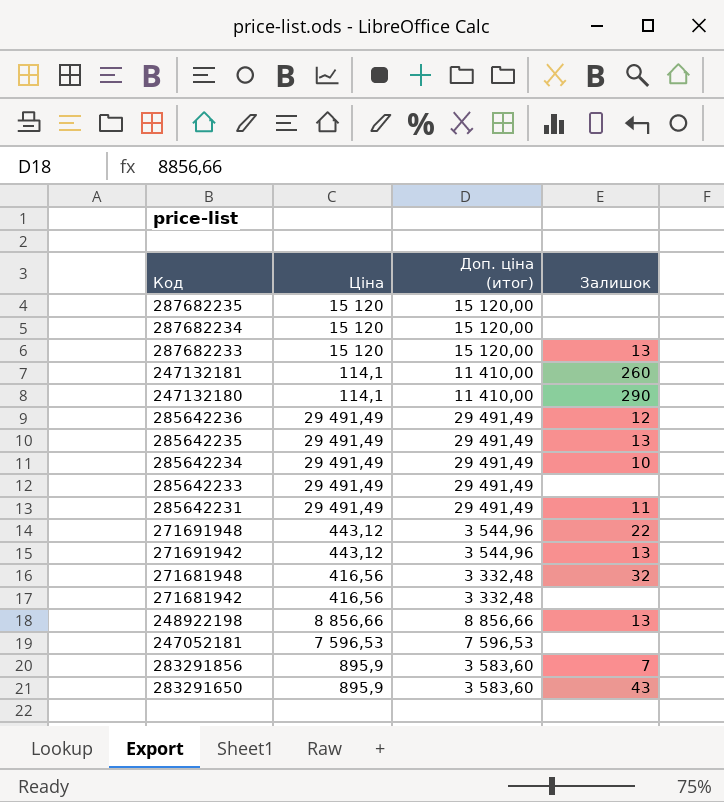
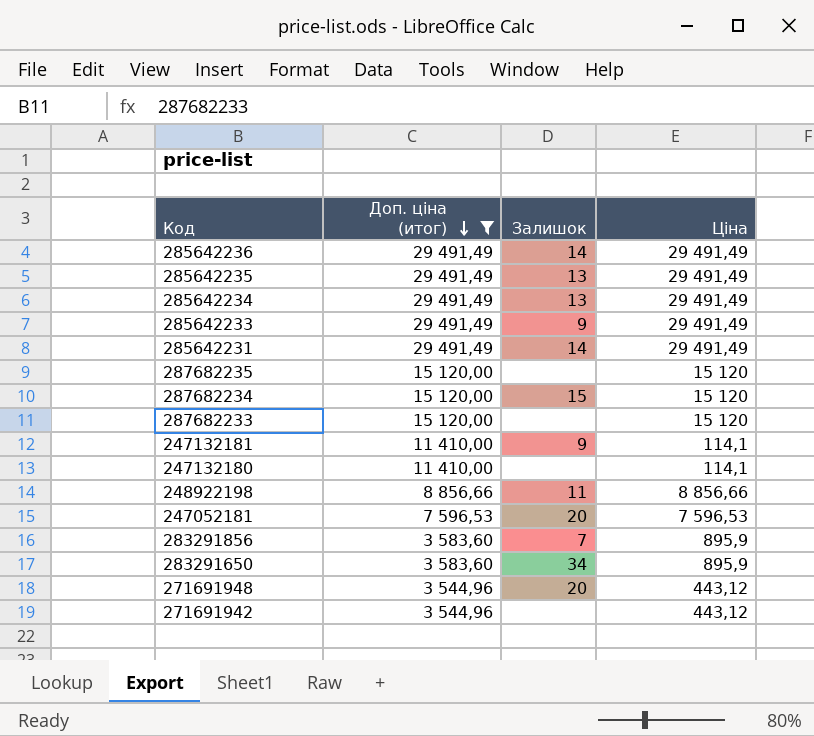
filter: none -> Доп. ціна (итог) != 3 332,48
row order: none -> Доп. ціна (итог) descending
column Ціна | position: 2 -> 4
285642236 | Залишок: 12 -> 14
285642234 | Залишок: 10 -> 13
285642233 | Залишок: none -> 9
285642231 | Залишок: 11 -> 14
287682234 | Залишок: none -> 15
287682233 | Залишок: 13 -> none
247132181 | Залишок: 260 -> 9
247132180 | Залишок: 290 -> none
248922198 | Залишок: 13 -> 11
247052181 | Залишок: none -> 20
283291650 | Залишок: 43 -> 34
271691948 | Залишок: 22 -> 20
271691942 | Залишок: 13 -> none

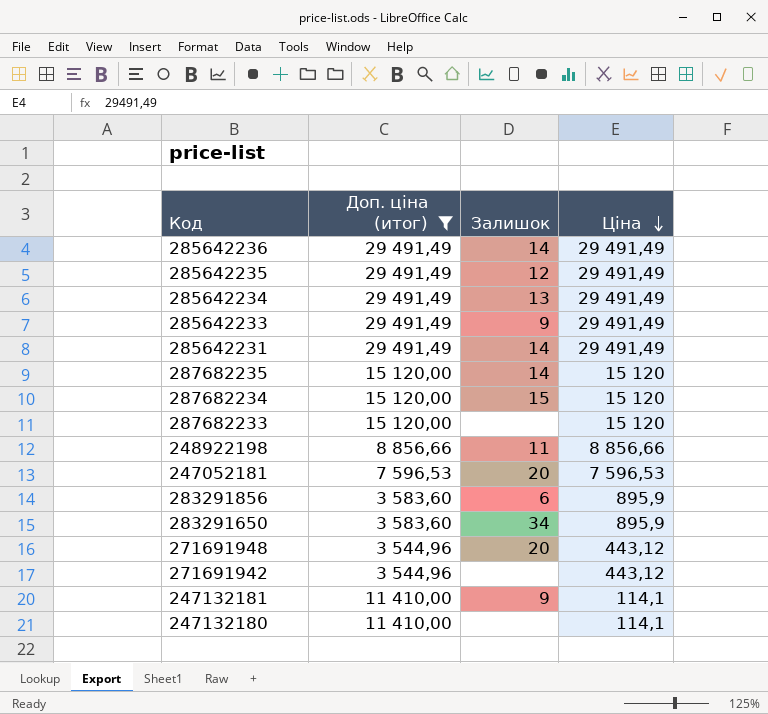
row order: Доп. ціна (итог) descending -> Ціна descending
285642235 | Залишок: 13 -> 12
287682235 | Залишок: none -> 14
283291856 | Залишок: 7 -> 6

